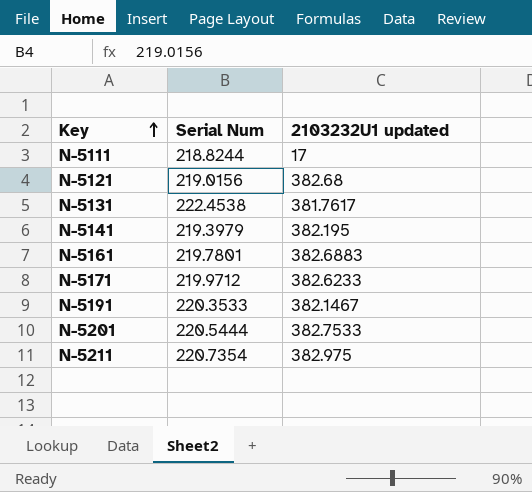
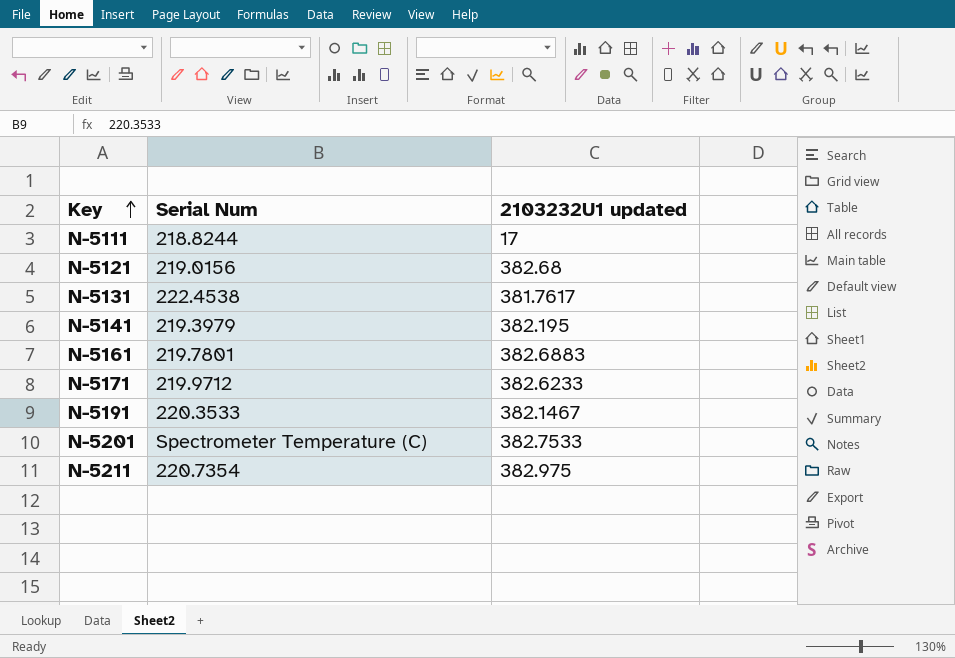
N-5201 | Serial Num: 220.5444 -> Spectrometer Temperature (C)

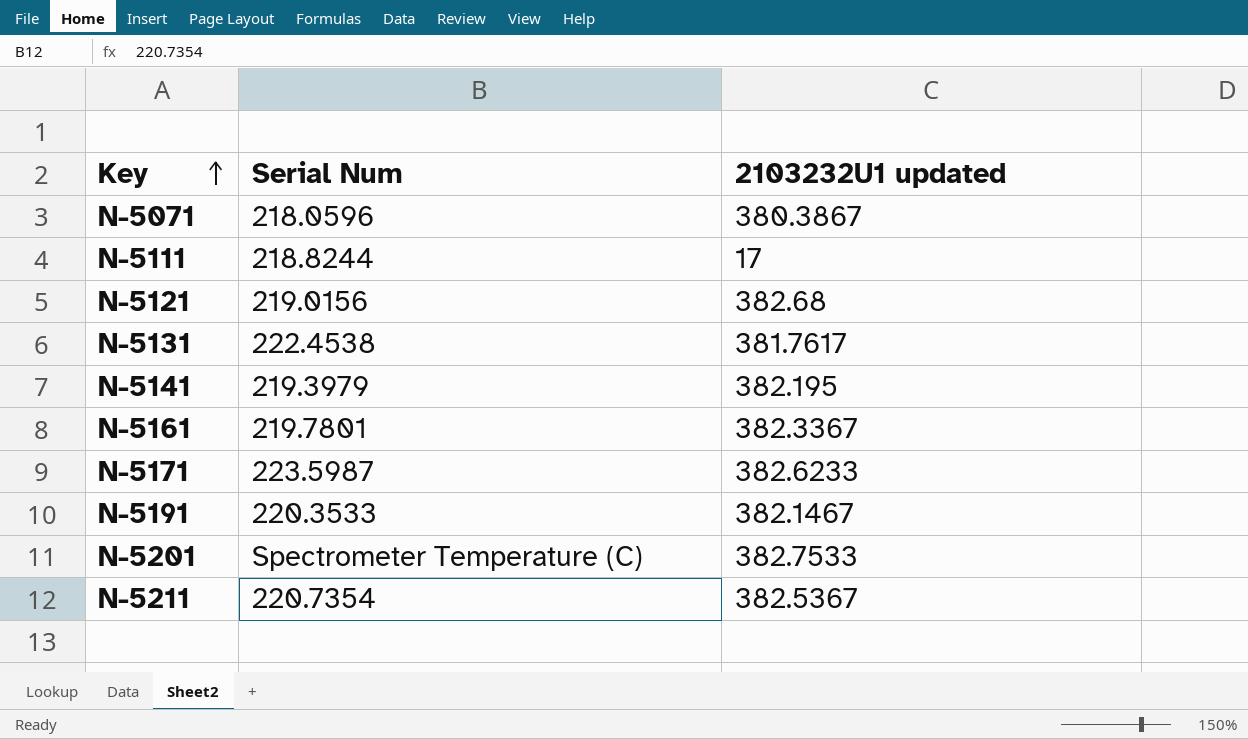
row N-5071: none -> 218.0596 | 380.3867
N-5161 | 2103232U1 updated: 382.6883 -> 382.3367
N-5171 | Serial Num: 219.9712 -> 223.5987
N-5211 | 2103232U1 updated: 382.975 -> 382.5367

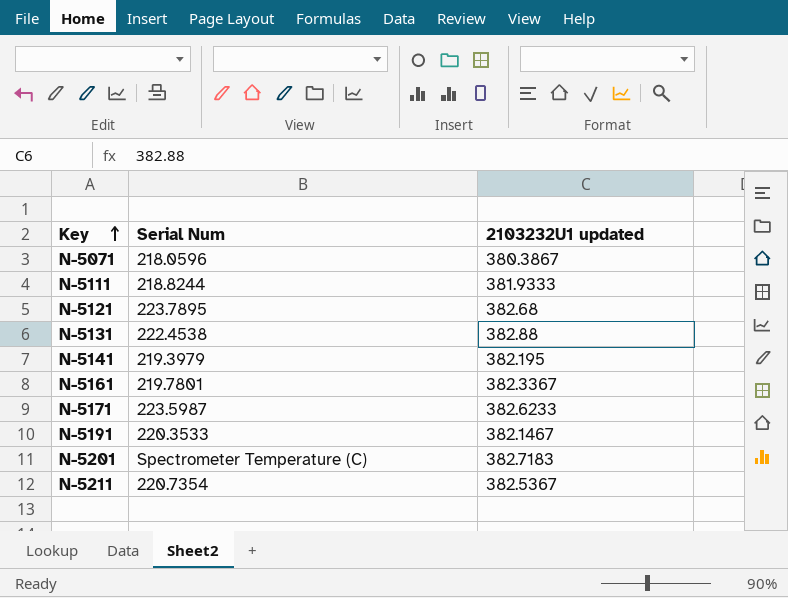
N-5111 | 2103232U1 updated: 17 -> 381.9333
N-5121 | Serial Num: 219.0156 -> 223.7895
N-5131 | 2103232U1 updated: 381.7617 -> 382.88
N-5201 | 2103232U1 updated: 382.7533 -> 382.7183

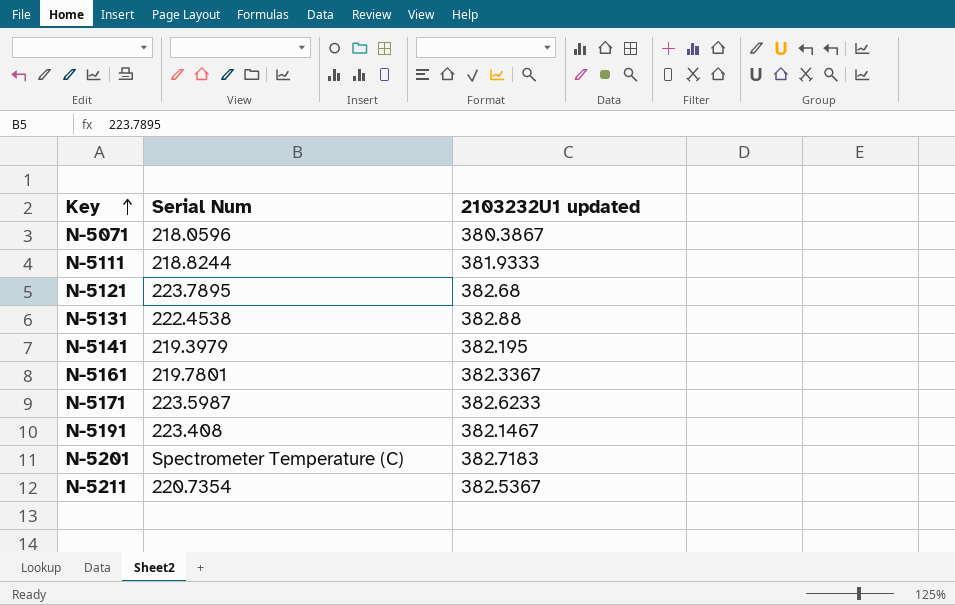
N-5191 | Serial Num: 220.3533 -> 223.408

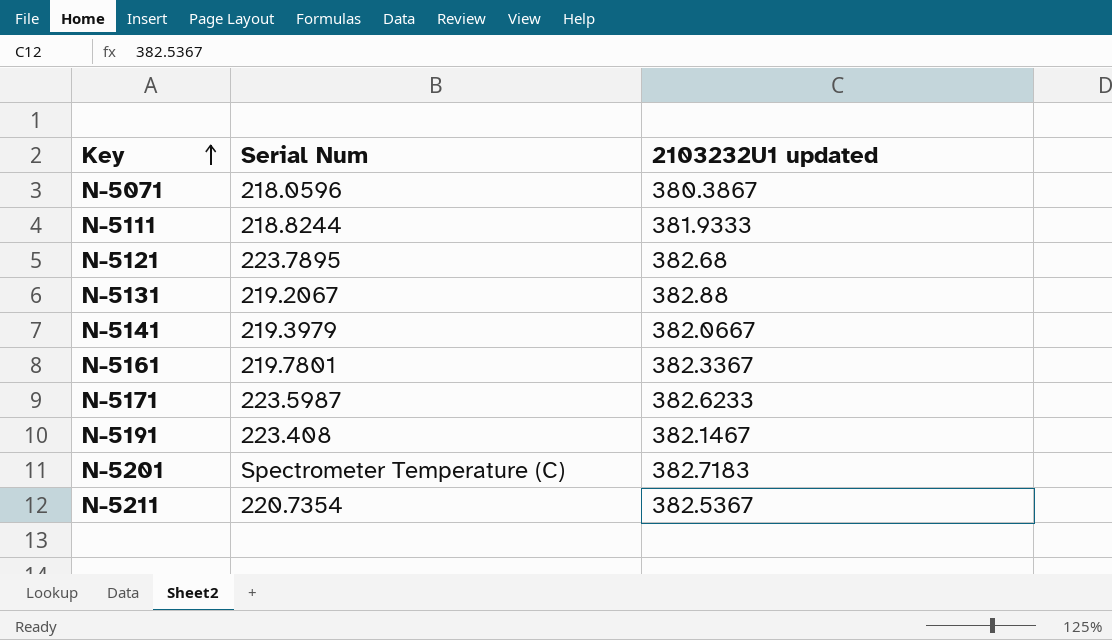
N-5131 | Serial Num: 222.4538 -> 219.2067
N-5141 | 2103232U1 updated: 382.195 -> 382.0667

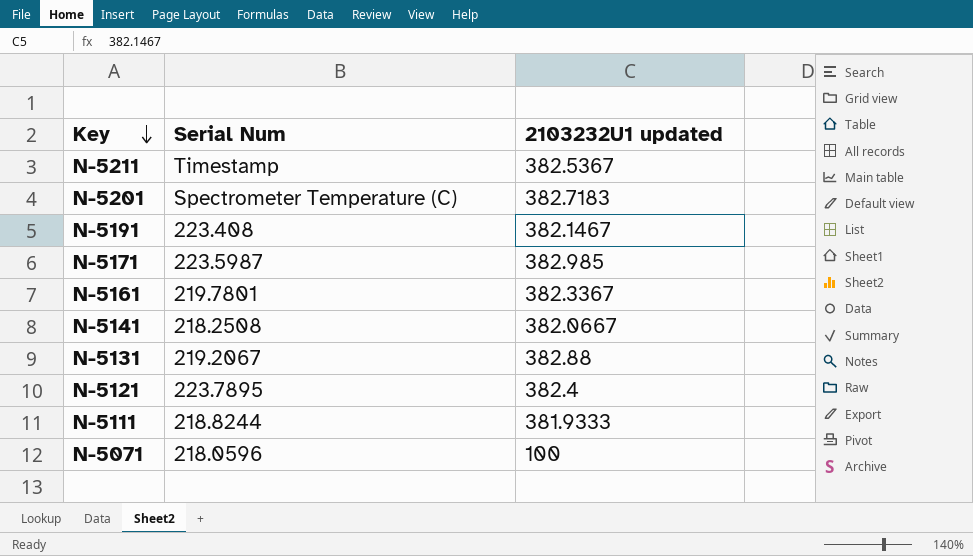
row order: Key ascending -> Key descending
N-5211 | Serial Num: 220.7354 -> Timestamp
N-5171 | 2103232U1 updated: 382.6233 -> 382.985
N-5141 | Serial Num: 219.3979 -> 218.2508
N-5121 | 2103232U1 updated: 382.68 -> 382.4
N-5071 | 2103232U1 updated: 380.3867 -> 100

